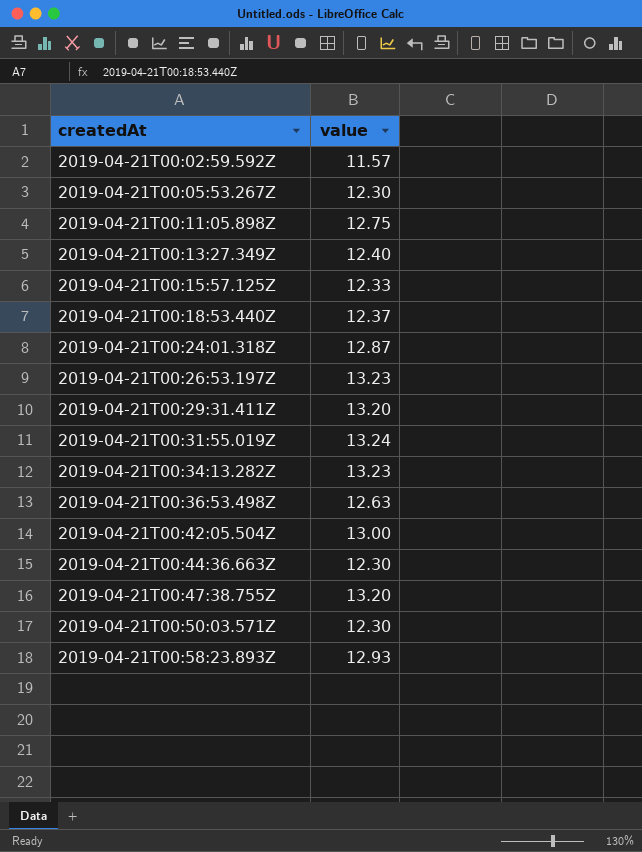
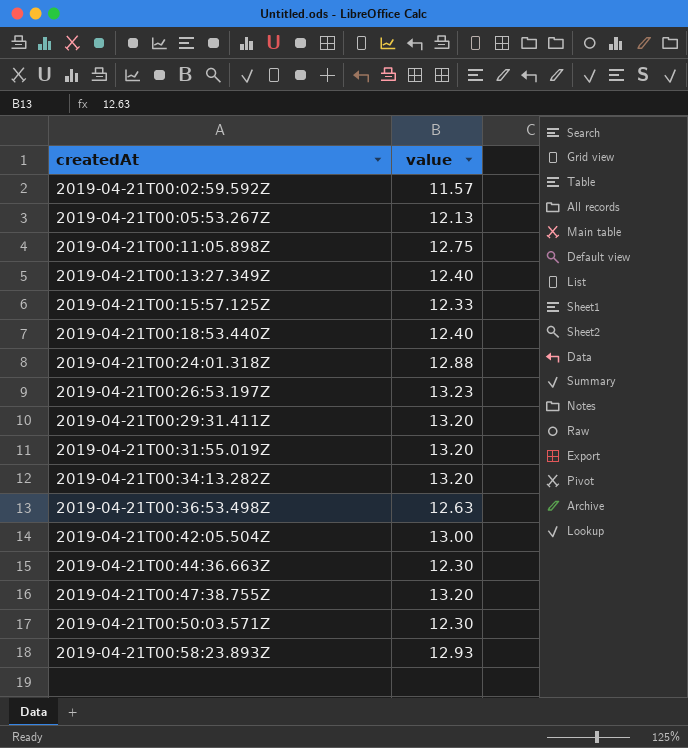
2019-04-21T00:05:53.267Z | value: 12.30 -> 12.13
2019-04-21T00:18:53.440Z | value: 12.37 -> 12.40
2019-04-21T00:24:01.318Z | value: 12.87 -> 12.88
2019-04-21T00:31:55.019Z | value: 13.24 -> 13.20
2019-04-21T00:34:13.282Z | value: 13.23 -> 13.20

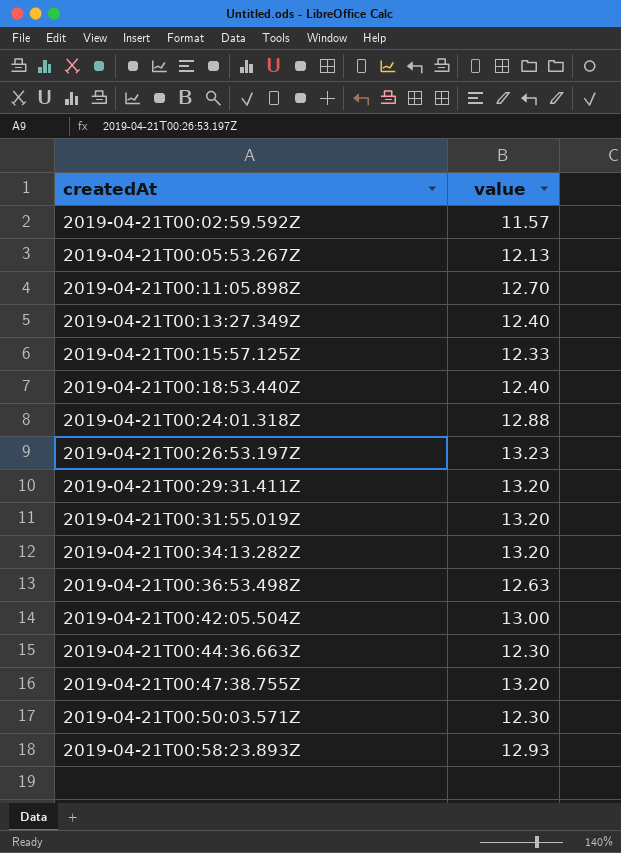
2019-04-21T00:11:05.898Z | value: 12.75 -> 12.70

